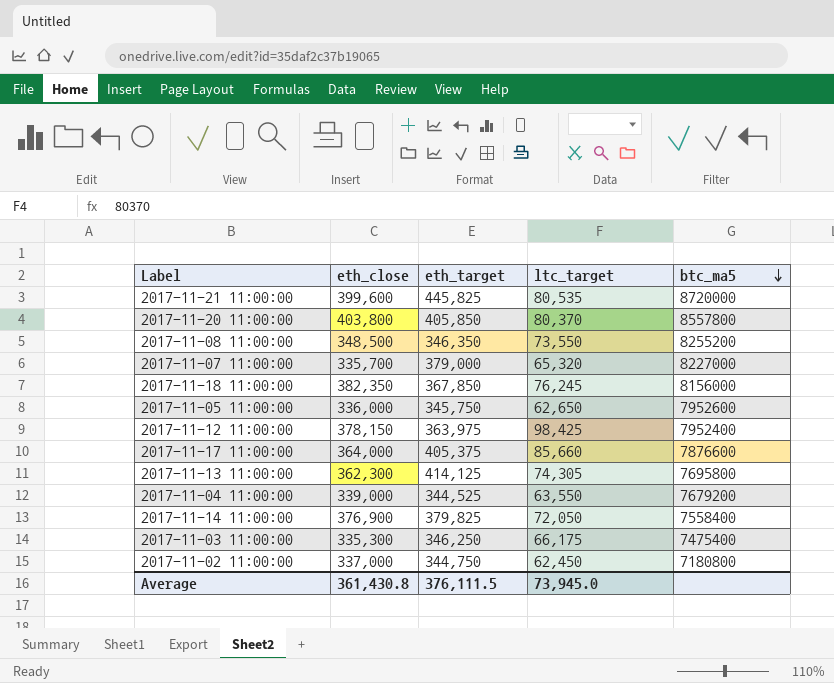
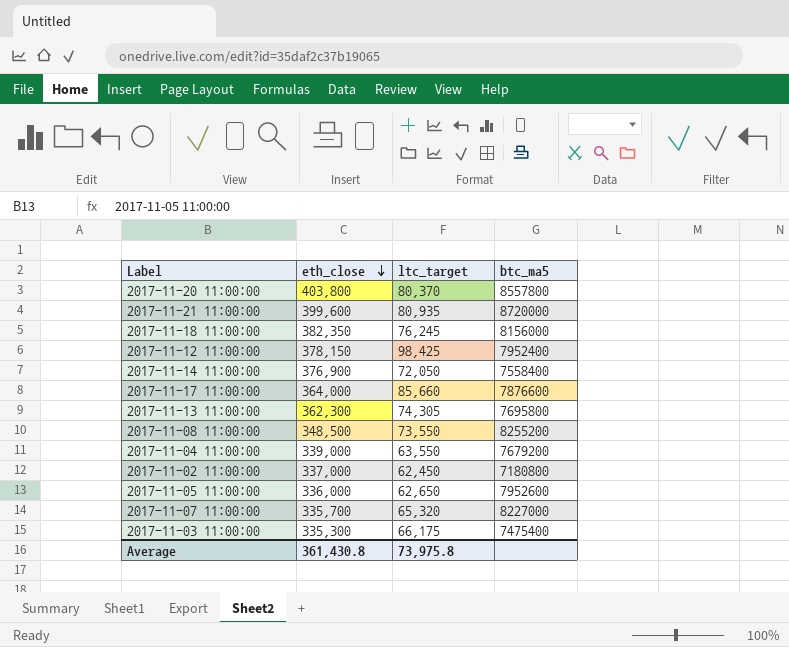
row order: btc_ma5 descending -> eth_close descending
column eth_target | position: 3 -> none
2017-11-21 11:00:00 | ltc_target: 80,535 -> 80,935
Average | ltc_target: 73,945.0 -> 73,975.8

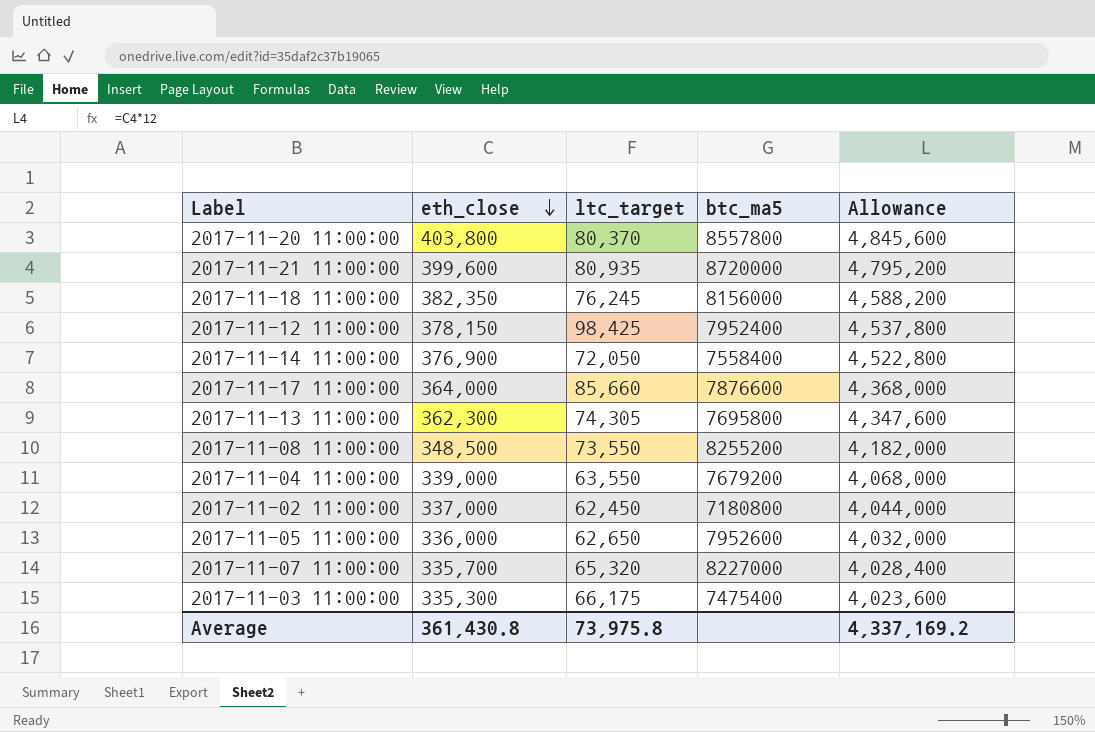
column Allowance | formula: none -> [eth_close] * 12

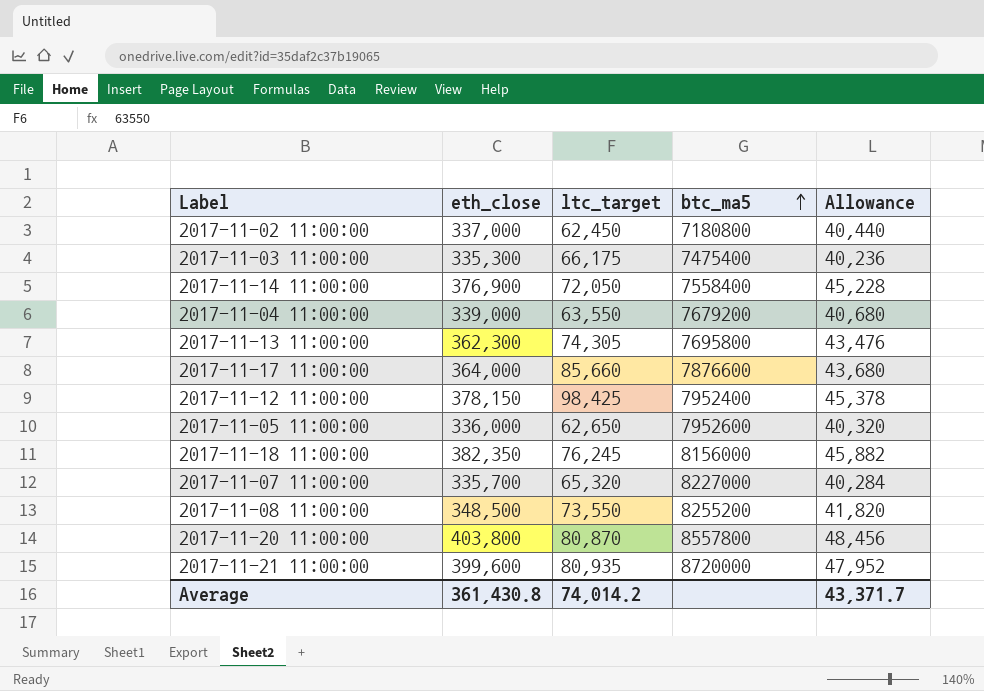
row order: eth_close descending -> btc_ma5 ascending
column Allowance | formula: [eth_close] * 12 -> [eth_close] * 0.12
2017-11-20 11:00:00 | ltc_target: 80,370 -> 80,870
Average | ltc_target: 73,975.8 -> 74,014.2
Average | Allowance: 4,337,169.2 -> 43,371.7

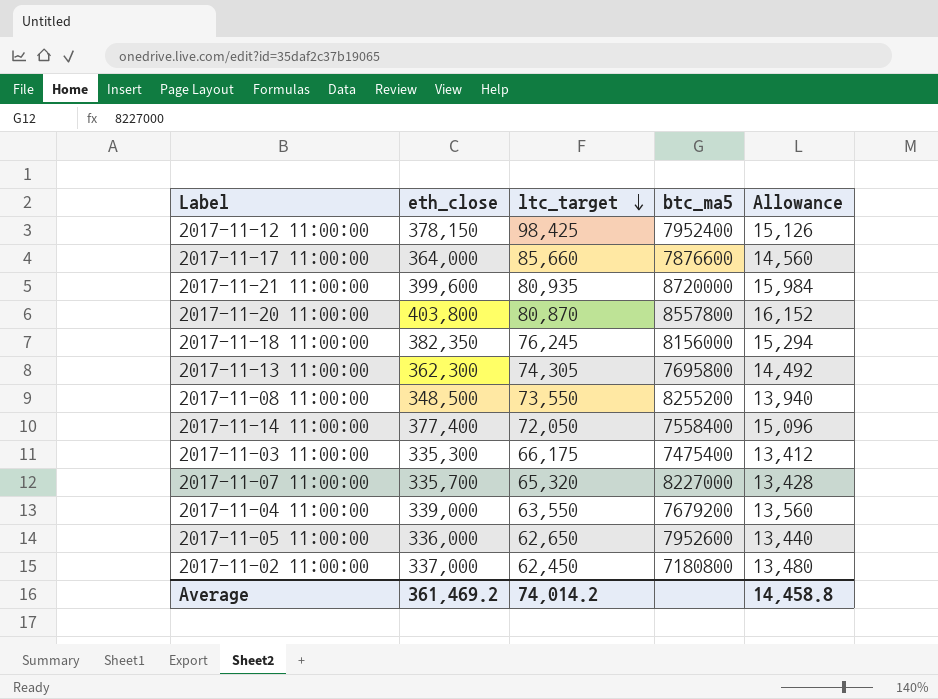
row order: btc_ma5 ascending -> ltc_target descending
column Allowance | formula: [eth_close] * 0.12 -> [eth_close] * 0.04
2017-11-14 11:00:00 | eth_close: 376,900 -> 377,400
Average | eth_close: 361,430.8 -> 361,469.2
Average | Allowance: 43,371.7 -> 14,458.8

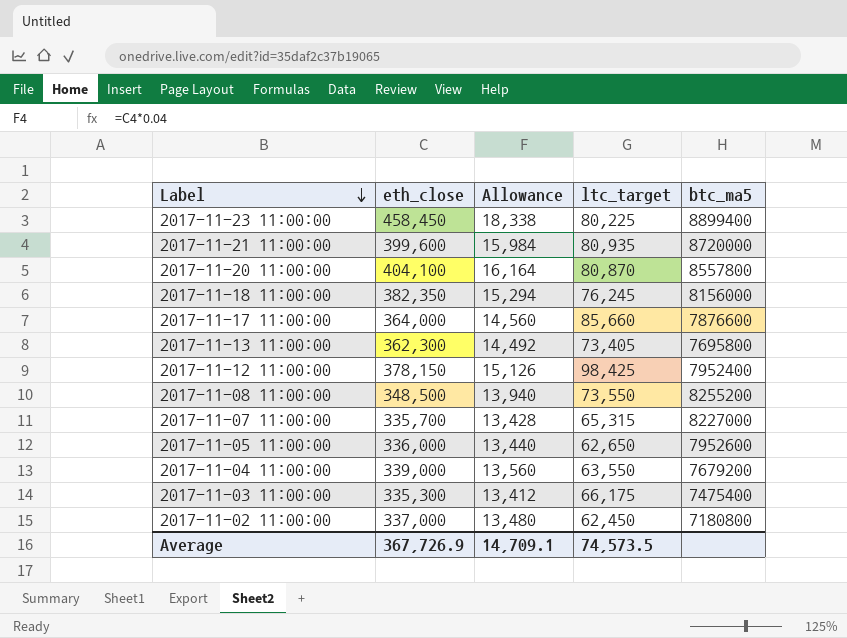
row order: ltc_target descending -> Label descending
column Allowance | position: 5 -> 3
row 2017-11-14 11:00:00: 377,400 | 72,050 | 7558400 | 15,096 -> none
row 2017-11-23 11:00:00: none -> 458,450 | 18,338 | 80,225 | 8899400
2017-11-20 11:00:00 | eth_close: 403,800 -> 404,100
2017-11-20 11:00:00 | Allowance: 16,152 -> 16,164
2017-11-13 11:00:00 | ltc_target: 74,305 -> 73,405
2017-11-07 11:00:00 | ltc_target: 65,320 -> 65,315
Average | eth_close: 361,469.2 -> 367,726.9
Average | Allowance: 14,458.8 -> 14,709.1
Average | ltc_target: 74,014.2 -> 74,573.5

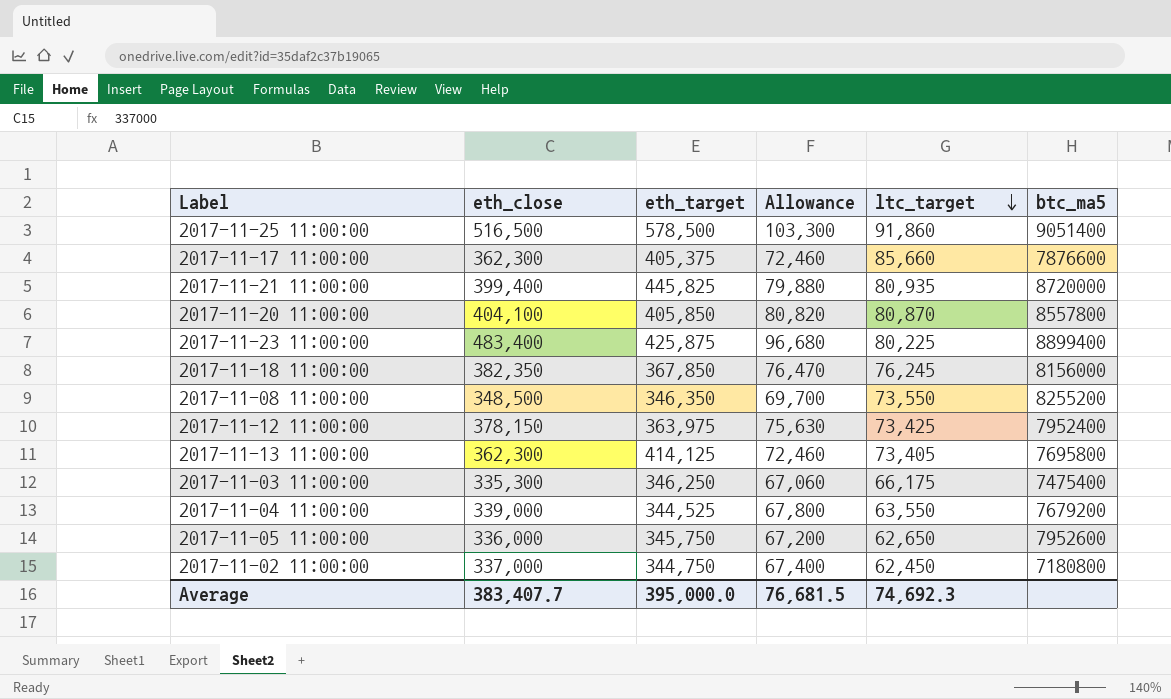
row order: Label descending -> ltc_target descending
column eth_target | position: none -> 3
column Allowance | formula: [eth_close] * 0.04 -> [eth_close] * 0.2
row 2017-11-07 11:00:00: 335,700 | 13,428 | 65,315 | 8227000 -> none
row 2017-11-25 11:00:00: none -> 516,500 | 578,500 | 103,300 | 91,860 | 9051400
2017-11-17 11:00:00 | eth_close: 364,000 -> 362,300
2017-11-21 11:00:00 | eth_close: 399,600 -> 399,400
2017-11-23 11:00:00 | eth_close: 458,450 -> 483,400
2017-11-12 11:00:00 | ltc_target: 98,425 -> 73,425
Average | eth_close: 367,726.9 -> 383,407.7
Average | Allowance: 14,709.1 -> 76,681.5
Average | ltc_target: 74,573.5 -> 74,692.3

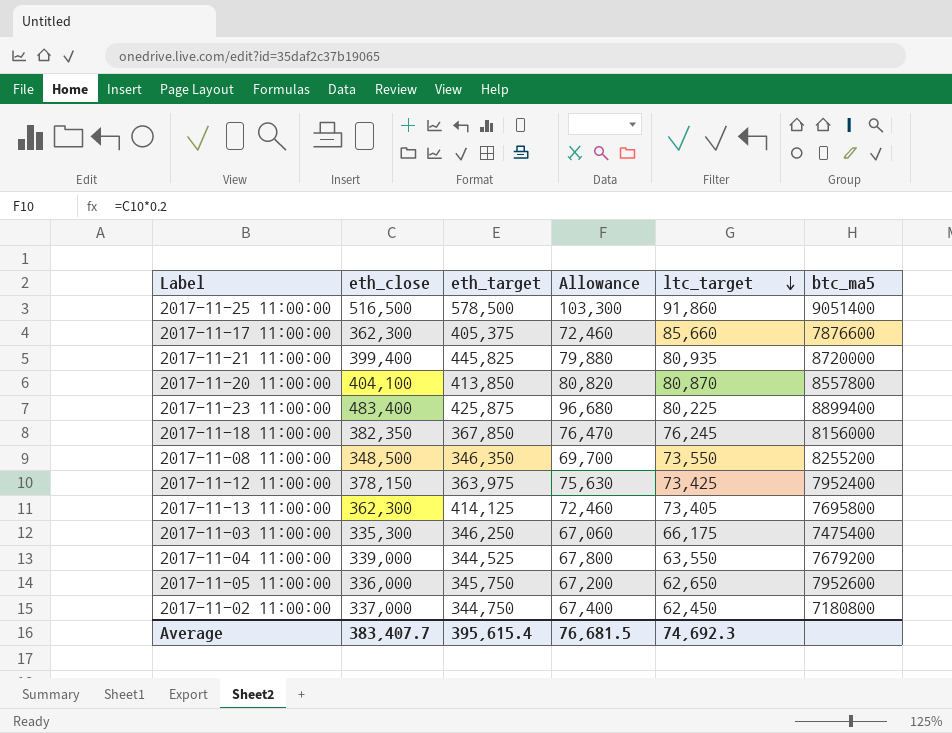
2017-11-20 11:00:00 | eth_target: 405,850 -> 413,850
Average | eth_target: 395,000.0 -> 395,615.4

